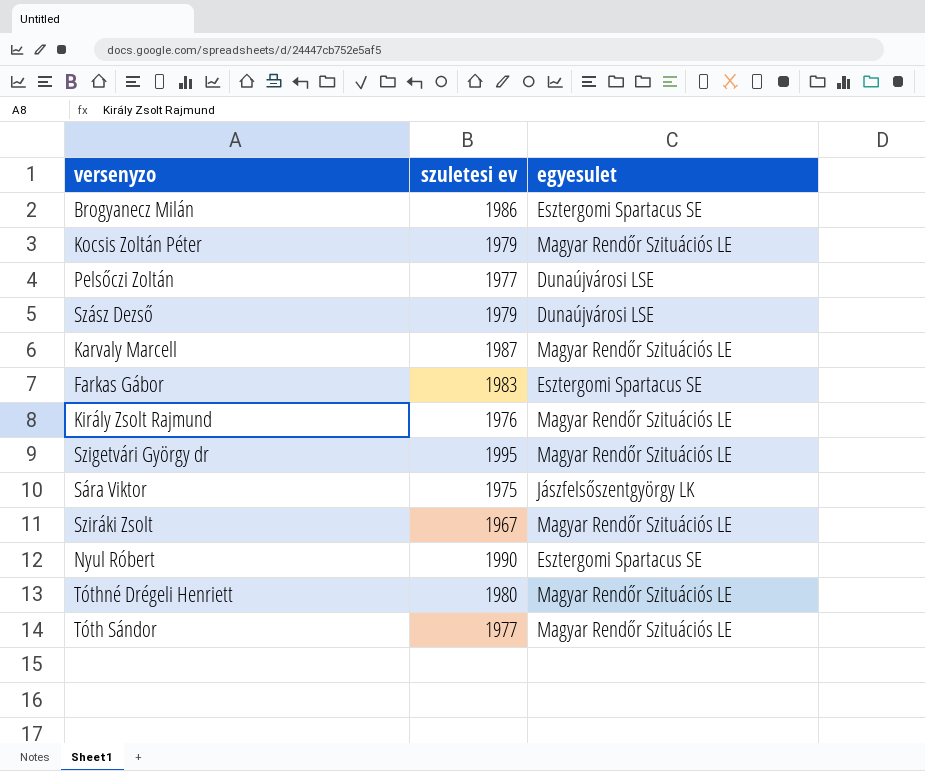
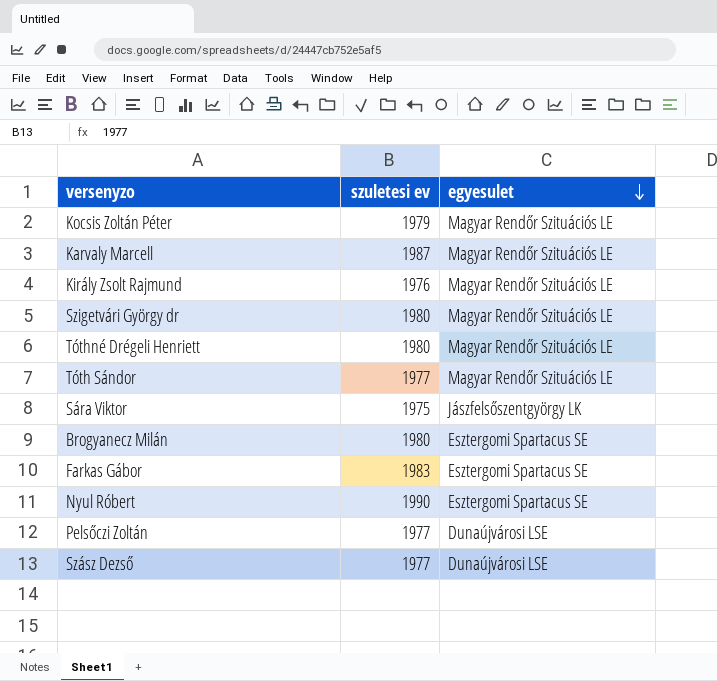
row order: none -> egyesulet descending
row Sziráki Zsolt: 1967 | Magyar Rendőr Szituációs LE -> none
Szigetvári György dr | szuletesi ev: 1995 -> 1980
Brogyanecz Milán | szuletesi ev: 1986 -> 1980
Szász Dezső | szuletesi ev: 1979 -> 1977

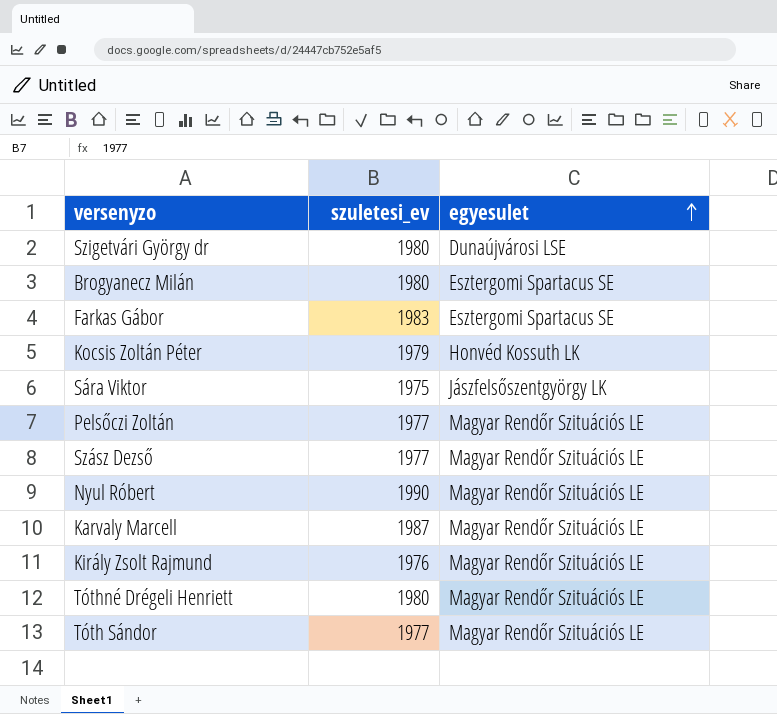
row order: egyesulet descending -> egyesulet ascending
column name: szuletesi ev -> szuletesi_ev
Szigetvári György dr | egyesulet: Magyar Rendőr Szituációs LE -> Dunaújvárosi LSE
Kocsis Zoltán Péter | egyesulet: Magyar Rendőr Szituációs LE -> Honvéd Kossuth LK
Pelsőczi Zoltán | egyesulet: Dunaújvárosi LSE -> Magyar Rendőr Szituációs LE
Szász Dezső | egyesulet: Dunaújvárosi LSE -> Magyar Rendőr Szituációs LE
Nyul Róbert | egyesulet: Esztergomi Spartacus SE -> Magyar Rendőr Szituációs LE

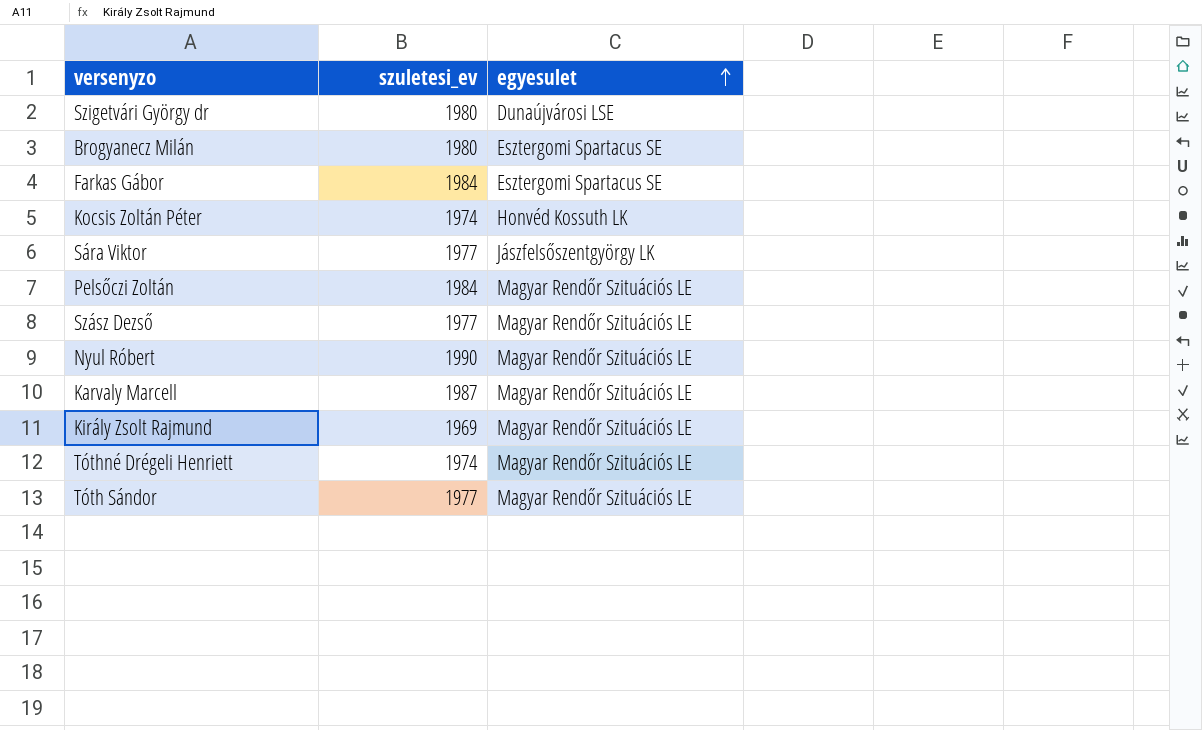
Farkas Gábor | szuletesi_ev: 1983 -> 1984
Kocsis Zoltán Péter | szuletesi_ev: 1979 -> 1974
Sára Viktor | szuletesi_ev: 1975 -> 1977
Pelsőczi Zoltán | szuletesi_ev: 1977 -> 1984
Király Zsolt Rajmund | szuletesi_ev: 1976 -> 1969
Tóthné Drégeli Henriett | szuletesi_ev: 1980 -> 1974

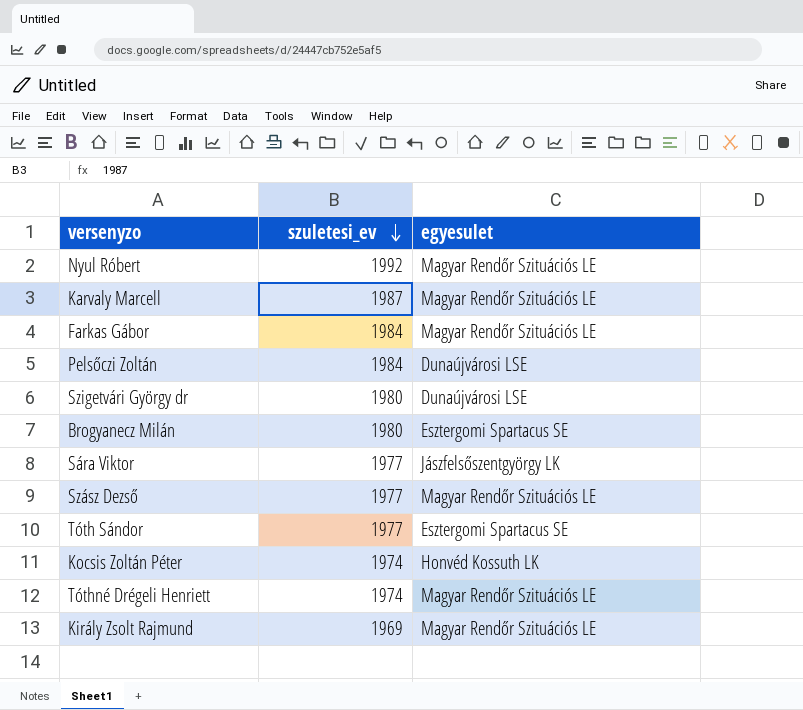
row order: egyesulet ascending -> szuletesi_ev descending
Nyul Róbert | szuletesi_ev: 1990 -> 1992
Farkas Gábor | egyesulet: Esztergomi Spartacus SE -> Magyar Rendőr Szituációs LE
Pelsőczi Zoltán | egyesulet: Magyar Rendőr Szituációs LE -> Dunaújvárosi LSE
Tóth Sándor | egyesulet: Magyar Rendőr Szituációs LE -> Esztergomi Spartacus SE

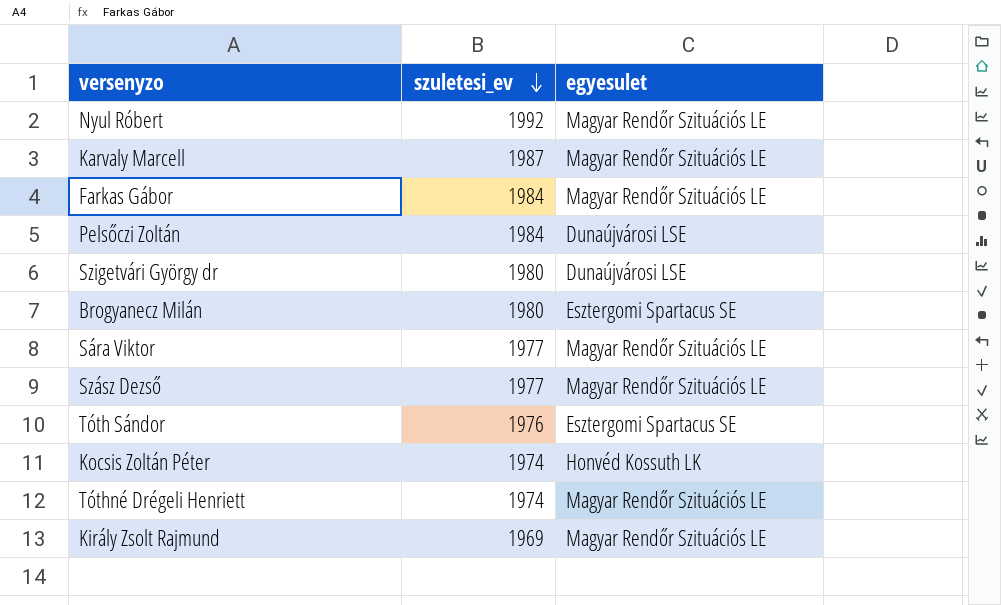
Sára Viktor | egyesulet: Jászfelsőszentgyörgy LK -> Magyar Rendőr Szituációs LE
Tóth Sándor | szuletesi_ev: 1977 -> 1976

